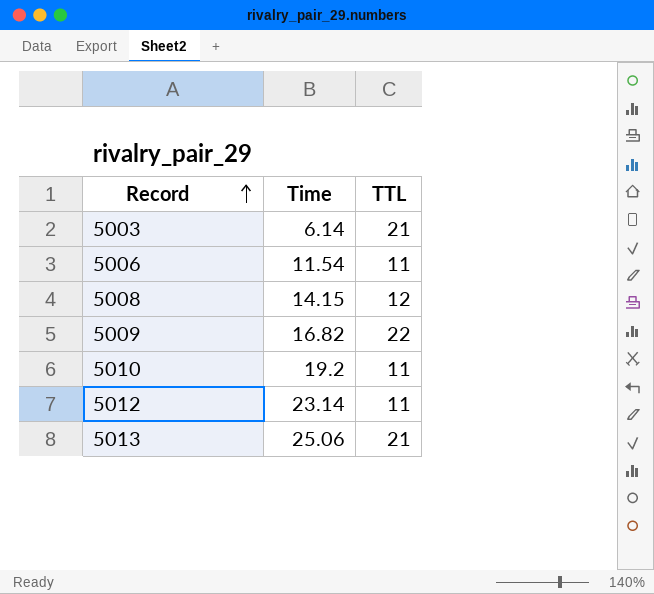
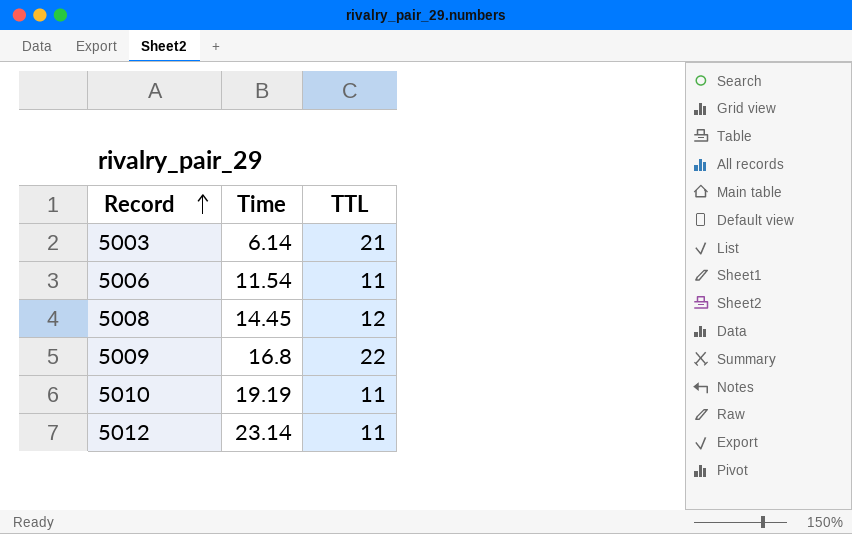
row 5013: 25.06 | 21 -> none
5008 | Time: 14.15 -> 14.45
5009 | Time: 16.82 -> 16.8
5010 | Time: 19.2 -> 19.19

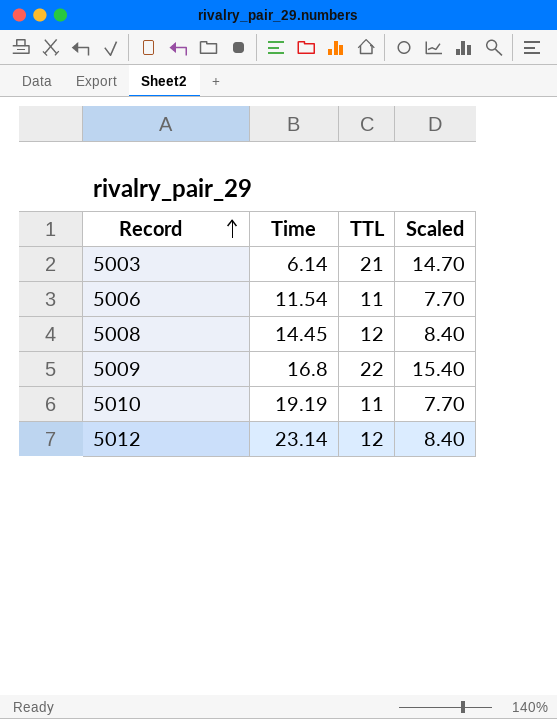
column Scaled | formula: none -> [TTL] * 0.7
5012 | TTL: 11 -> 12

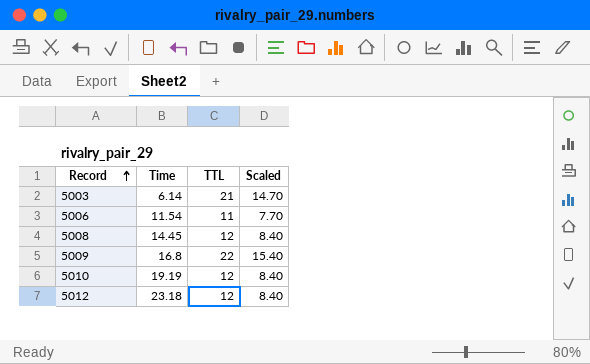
5010 | TTL: 11 -> 12
5010 | Scaled: 7.70 -> 8.40
5012 | Time: 23.14 -> 23.18

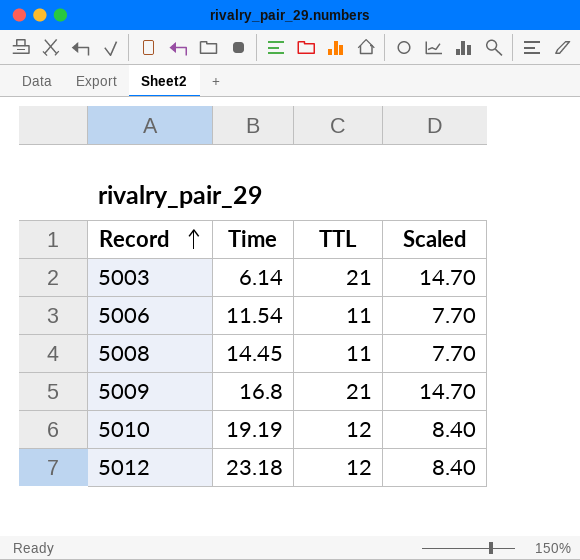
5008 | TTL: 12 -> 11
5008 | Scaled: 8.40 -> 7.70
5009 | TTL: 22 -> 21
5009 | Scaled: 15.40 -> 14.70

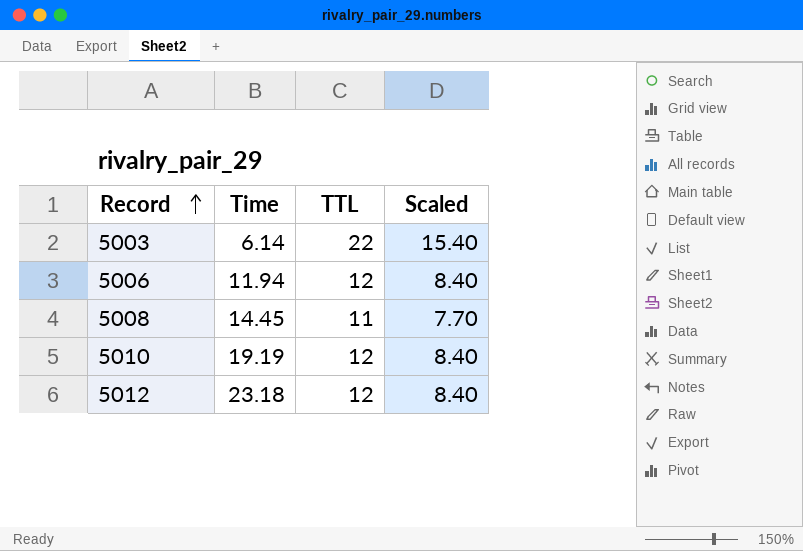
row 5009: 16.8 | 21 | 14.70 -> none
5003 | TTL: 21 -> 22
5003 | Scaled: 14.70 -> 15.40
5006 | Time: 11.54 -> 11.94
5006 | TTL: 11 -> 12
5006 | Scaled: 7.70 -> 8.40

